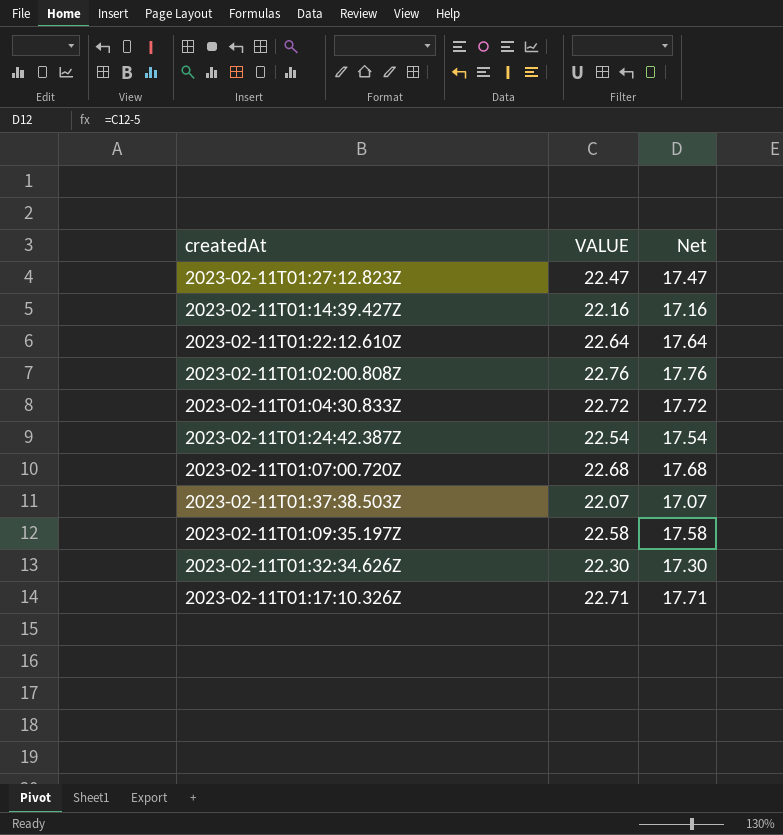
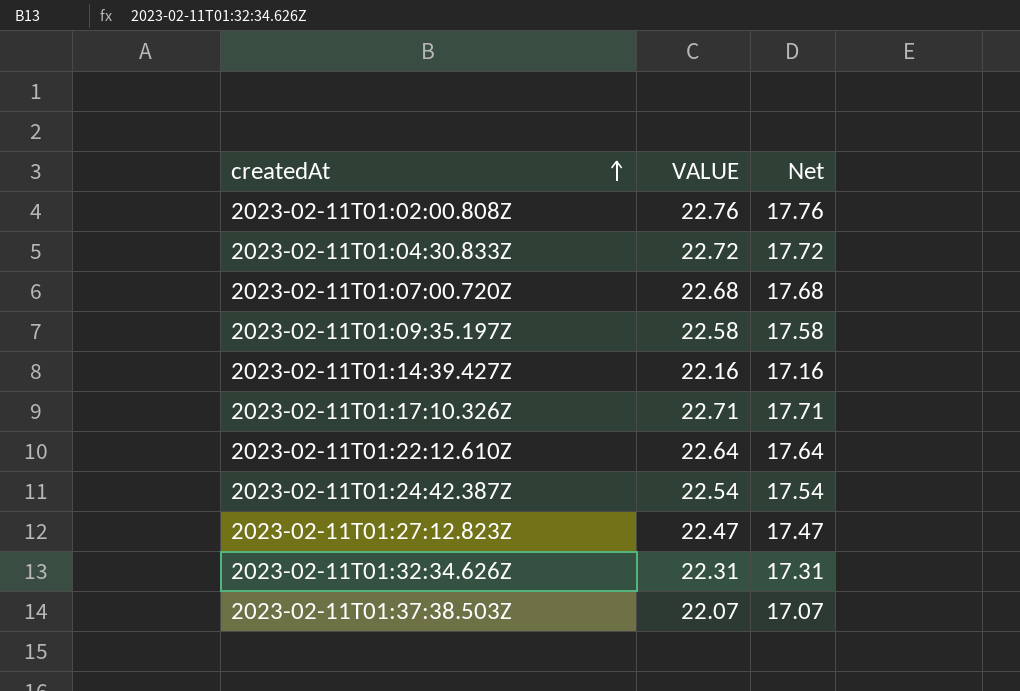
row order: none -> createdAt ascending
2023-02-11T01:32:34.626Z | VALUE: 22.30 -> 22.31
2023-02-11T01:32:34.626Z | Net: 17.30 -> 17.31

